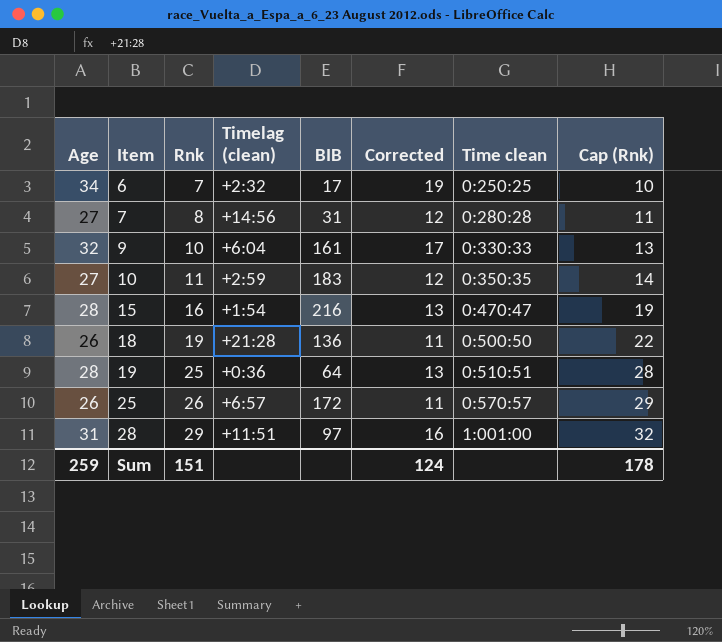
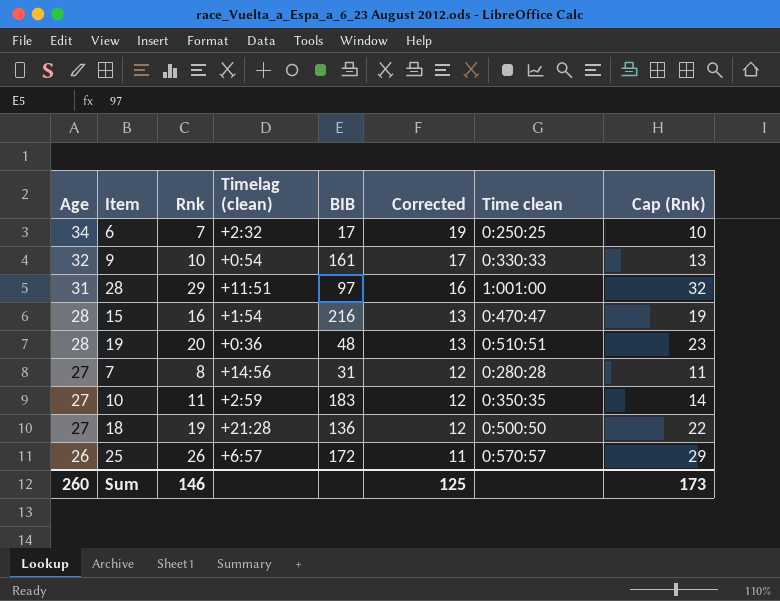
row order: Item ascending -> Age descending
9 | Timelag (clean): +6:04 -> +0:54
19 | Rnk: 25 -> 20
19 | BIB: 64 -> 48
19 | Cap (Rnk): 28 -> 23
18 | Age: 26 -> 27
18 | Corrected: 11 -> 12
Sum | Age: 259 -> 260
Sum | Rnk: 151 -> 146
Sum | Corrected: 124 -> 125
Sum | Cap (Rnk): 178 -> 173

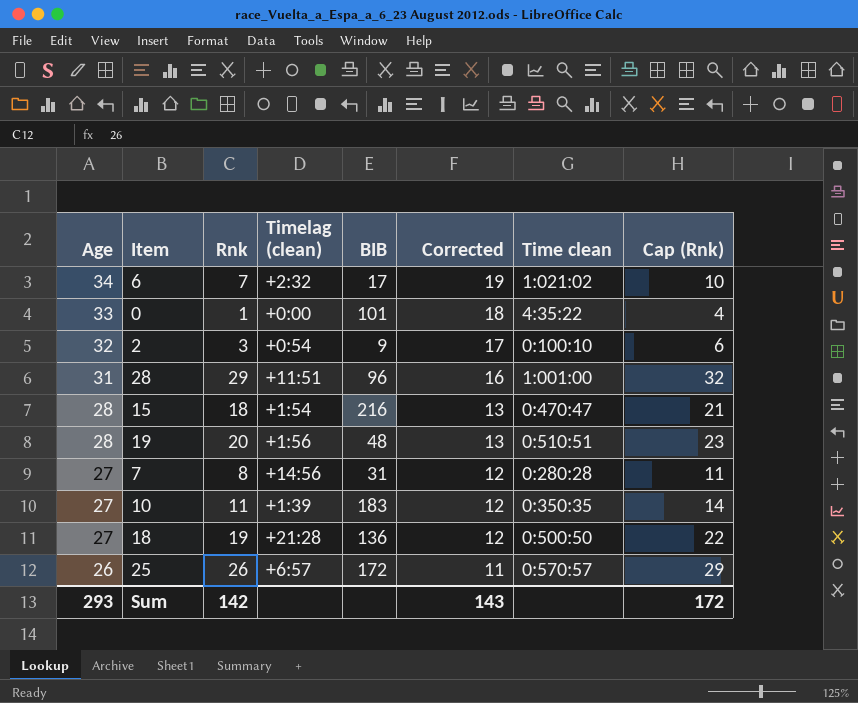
row 9: 32 | 10 | +0:54 | 161 | 17 | 0:330:33 | 13 -> none
6 | Time clean: 0:250:25 -> 1:021:02
row 0: none -> 33 | 1 | +0:00 | 101 | 18 | 4:35:22 | 4
row 2: none -> 32 | 3 | +0:54 | 9 | 17 | 0:100:10 | 6
28 | BIB: 97 -> 96
15 | Rnk: 16 -> 18
15 | Cap (Rnk): 19 -> 21
19 | Timelag (clean): +0:36 -> +1:56
10 | Timelag (clean): +2:59 -> +1:39
Sum | Age: 260 -> 293
Sum | Rnk: 146 -> 142
Sum | Corrected: 125 -> 143
Sum | Cap (Rnk): 173 -> 172

